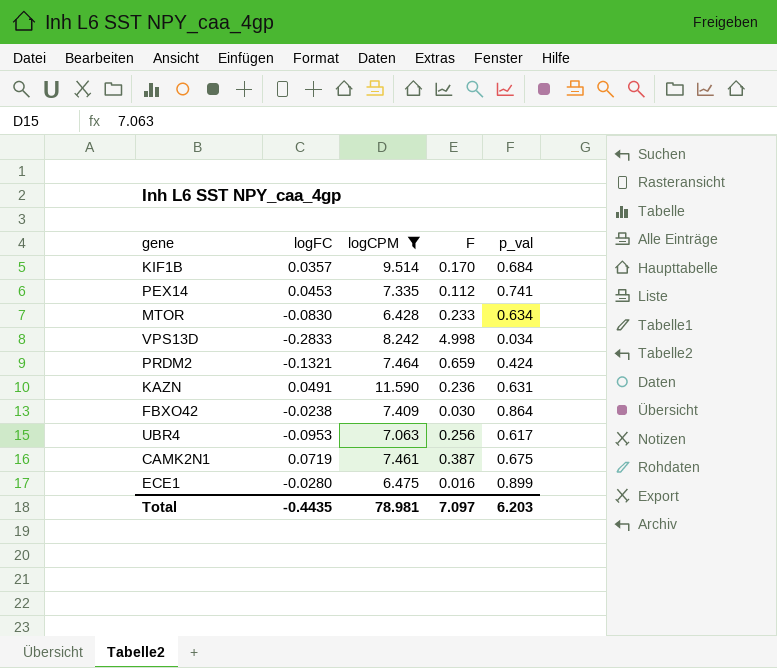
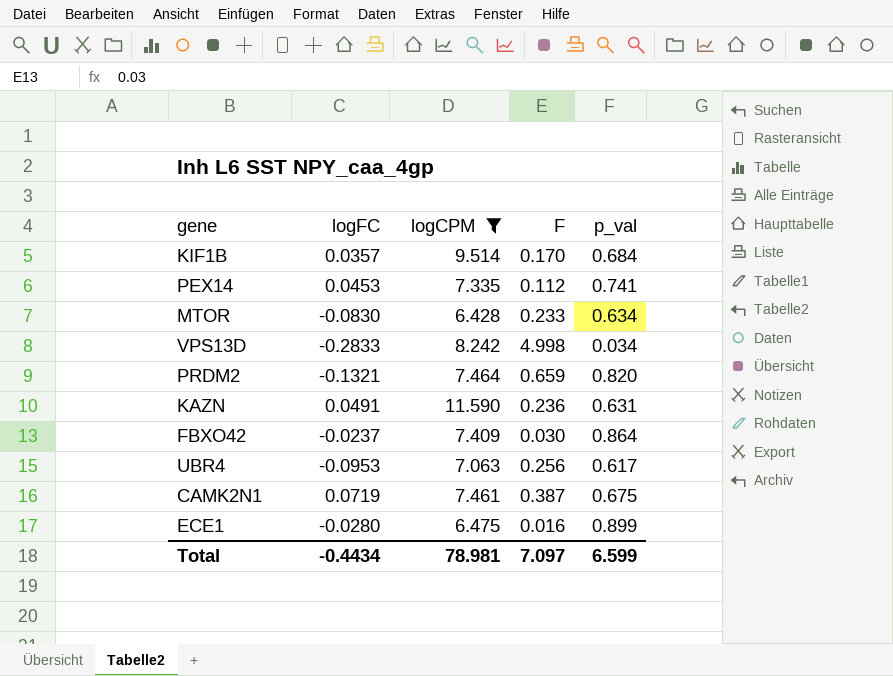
PRDM2 | p_val: 0.424 -> 0.820
FBXO42 | logFC: -0.0238 -> -0.0237
Total | logFC: -0.4435 -> -0.4434
Total | p_val: 6.203 -> 6.599

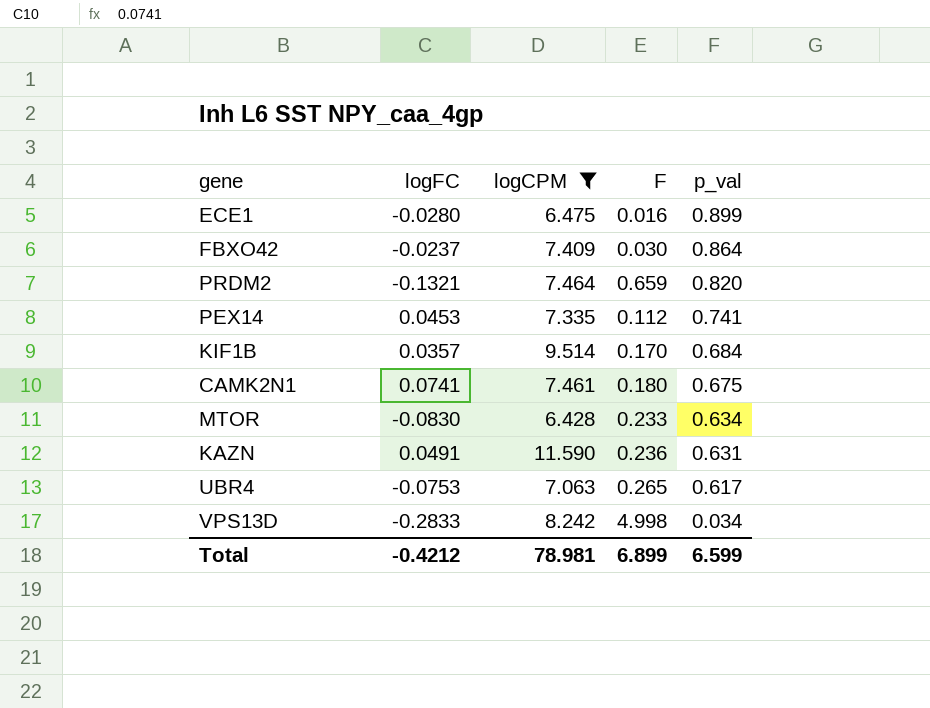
row order: none -> p_val descending
CAMK2N1 | logFC: 0.0719 -> 0.0741
CAMK2N1 | F: 0.387 -> 0.180
UBR4 | logFC: -0.0953 -> -0.0753
UBR4 | F: 0.256 -> 0.265
Total | logFC: -0.4434 -> -0.4212
Total | F: 7.097 -> 6.899

